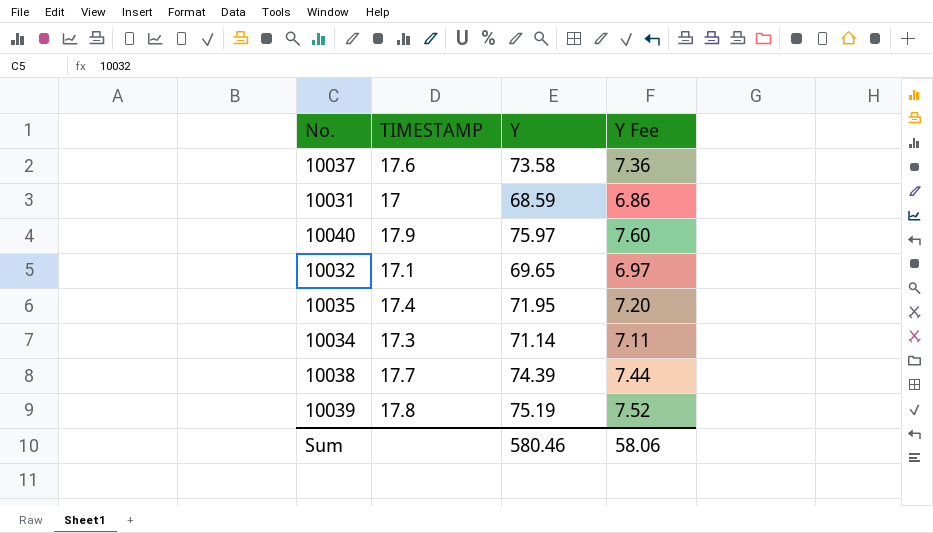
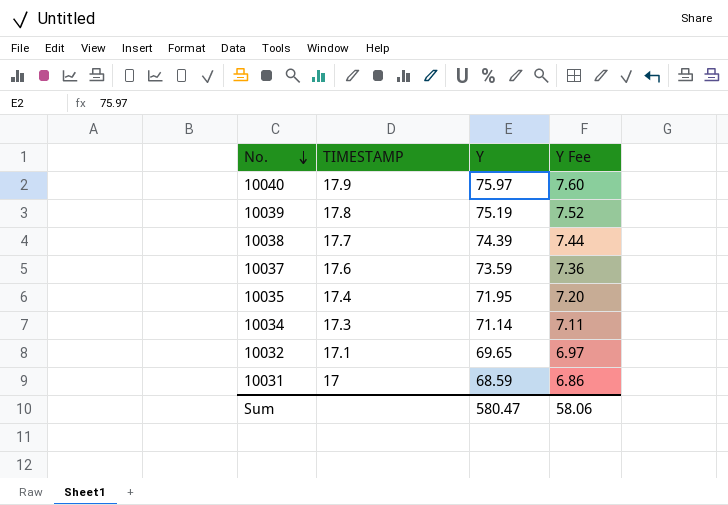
row order: none -> No. descending
10037 | Y: 73.58 -> 73.59
Sum | Y: 580.46 -> 580.47

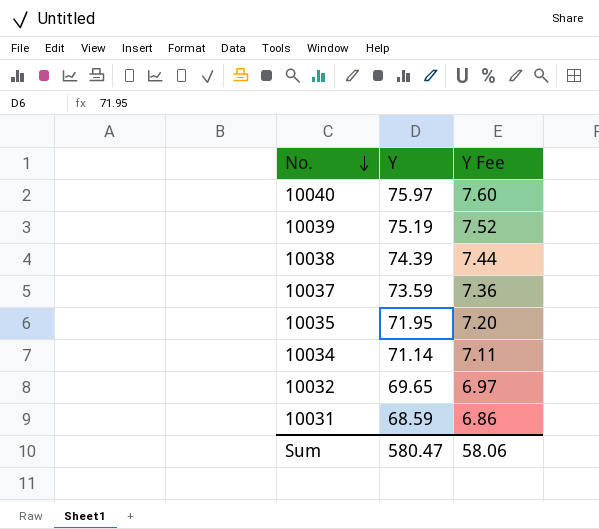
column TIMESTAMP | position: 2 -> none

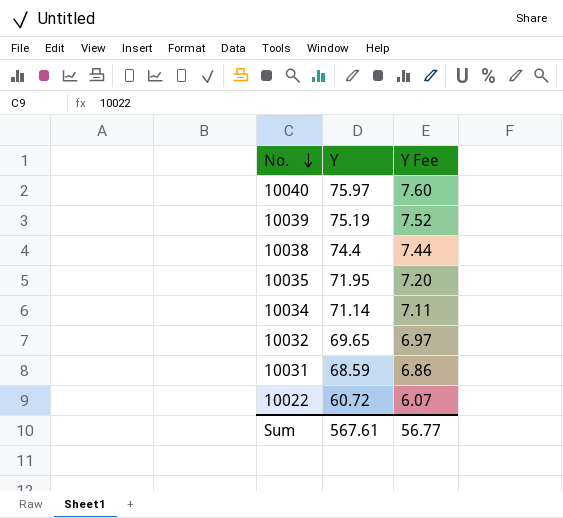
row 10037: 73.59 | 7.36 -> none
10038 | Y: 74.39 -> 74.4
row 10022: none -> 60.72 | 6.07
Sum | Y: 580.47 -> 567.61
Sum | Y Fee: 58.06 -> 56.77

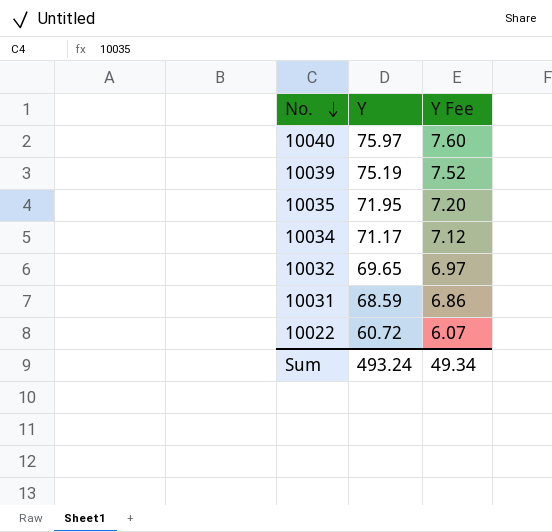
row 10038: 74.4 | 7.44 -> none
10034 | Y: 71.14 -> 71.17
10034 | Y Fee: 7.11 -> 7.12
Sum | Y: 567.61 -> 493.24
Sum | Y Fee: 56.77 -> 49.34

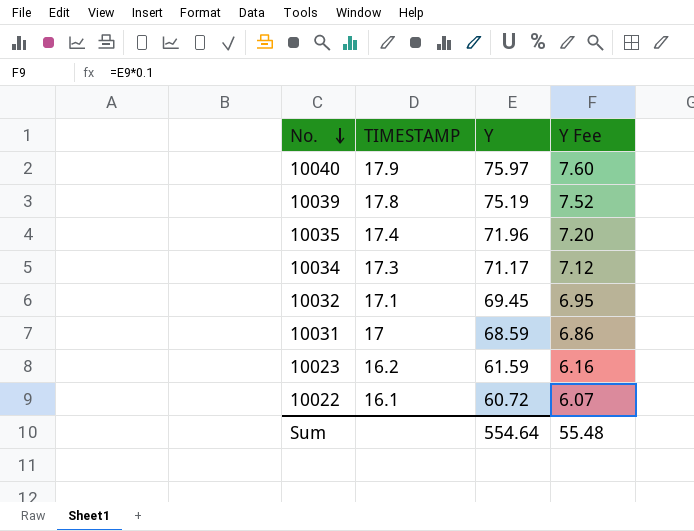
column TIMESTAMP | position: none -> 2
10035 | Y: 71.95 -> 71.96
10032 | Y: 69.65 -> 69.45
10032 | Y Fee: 6.97 -> 6.95
row 10023: none -> 16.2 | 61.59 | 6.16
Sum | Y: 493.24 -> 554.64
Sum | Y Fee: 49.34 -> 55.48

